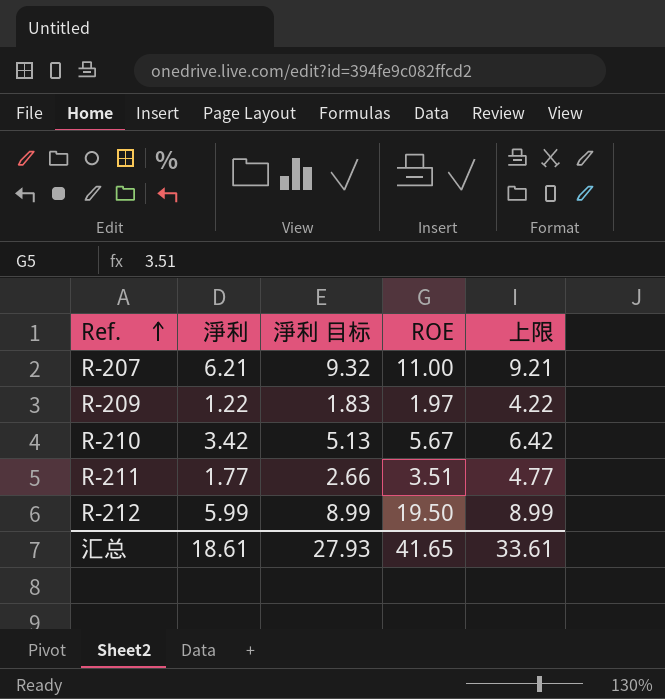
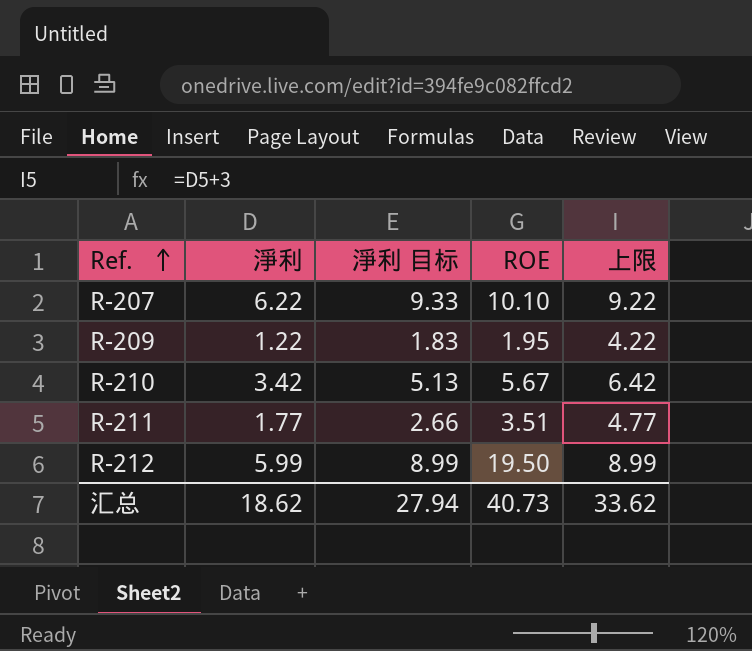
R-207 | 淨利: 6.21 -> 6.22
R-207 | 淨利 目标: 9.32 -> 9.33
R-207 | ROE: 11.00 -> 10.10
R-207 | 上限: 9.21 -> 9.22
R-209 | ROE: 1.97 -> 1.95
汇总 | 淨利: 18.61 -> 18.62
汇总 | 淨利 目标: 27.93 -> 27.94
汇总 | ROE: 41.65 -> 40.73
汇总 | 上限: 33.61 -> 33.62

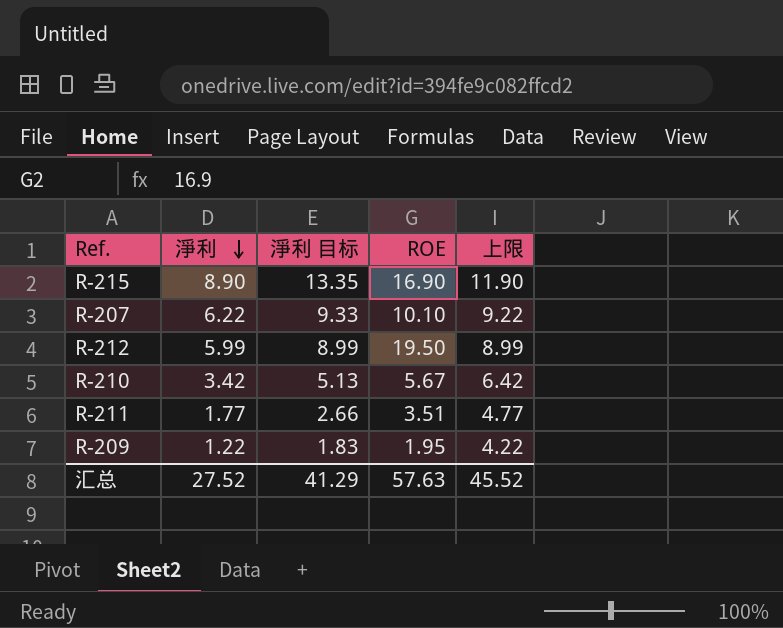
row order: Ref. ascending -> 淨利 descending
row R-215: none -> 8.90 | 13.35 | 16.90 | 11.90
汇总 | 淨利: 18.62 -> 27.52
汇总 | 淨利 目标: 27.94 -> 41.29
汇总 | ROE: 40.73 -> 57.63
汇总 | 上限: 33.62 -> 45.52

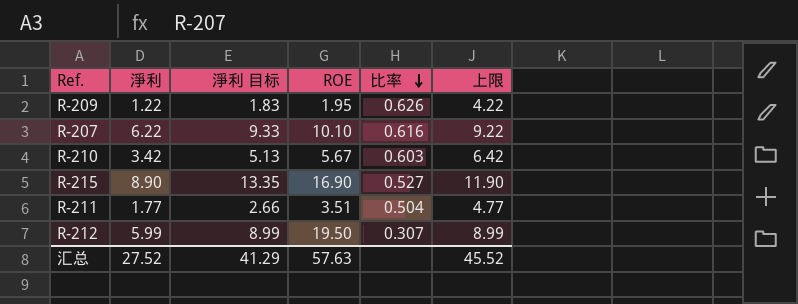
row order: 淨利 descending -> 比率 descending
column 比率 | formula: none -> [淨利] / [ROE]

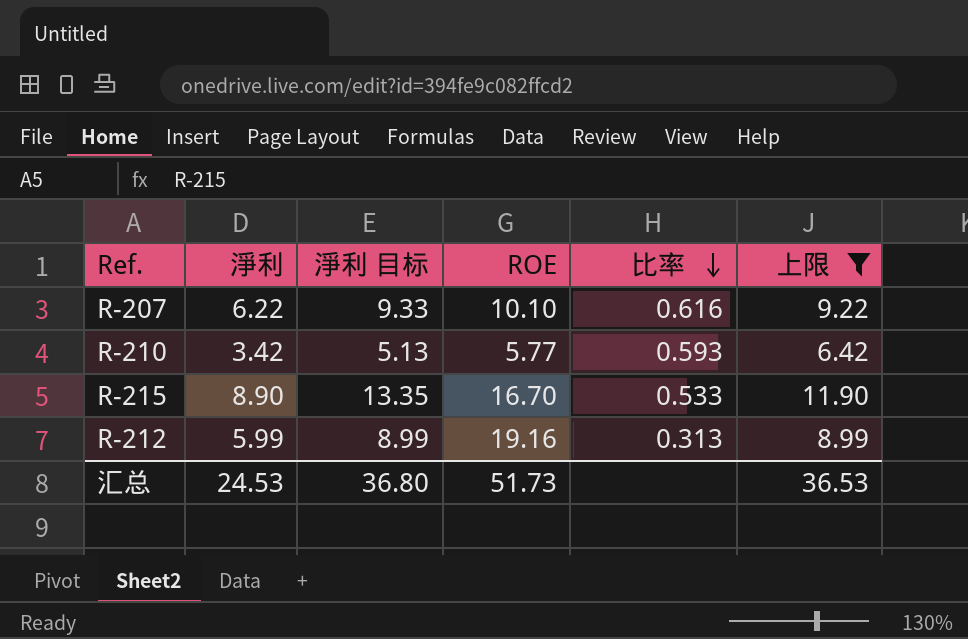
filter: none -> 上限 >= 6.42
R-210 | ROE: 5.67 -> 5.77
R-210 | 比率: 0.603 -> 0.593
R-215 | ROE: 16.90 -> 16.70
R-215 | 比率: 0.527 -> 0.533
R-212 | ROE: 19.50 -> 19.16
R-212 | 比率: 0.307 -> 0.313
汇总 | 淨利: 27.52 -> 24.53
汇总 | 淨利 目标: 41.29 -> 36.80
汇总 | ROE: 57.63 -> 51.73
汇总 | 上限: 45.52 -> 36.53

